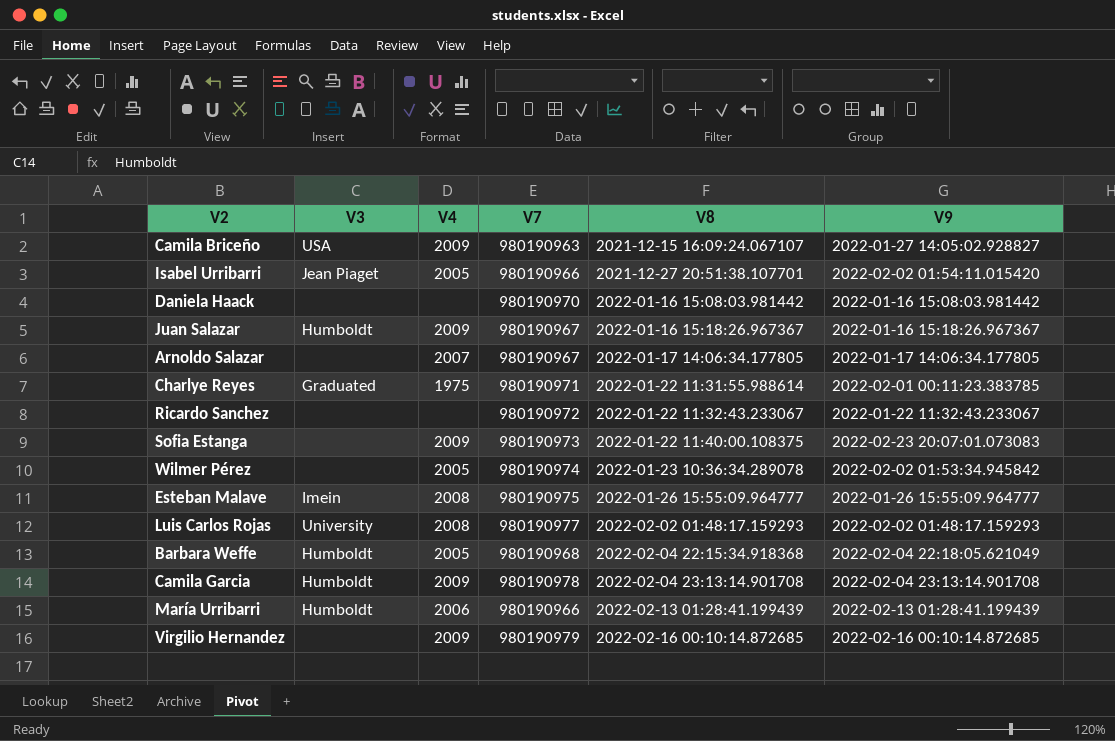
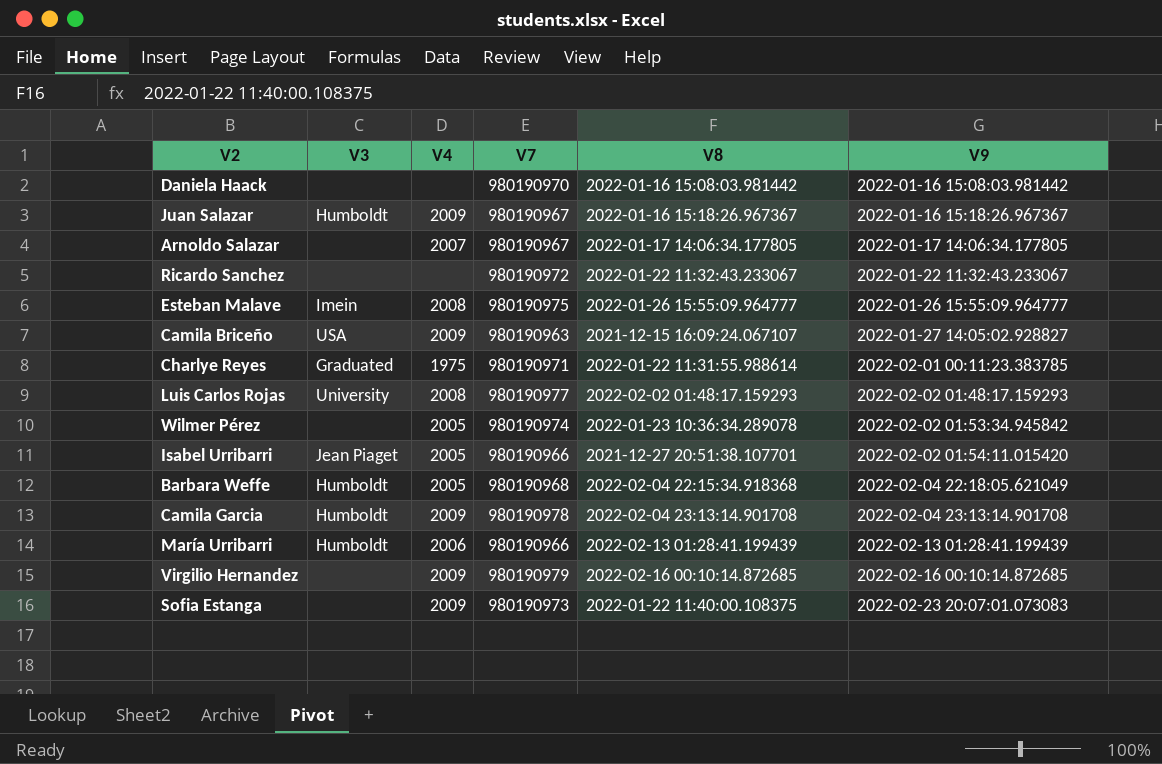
row order: V8 ascending -> V9 ascending

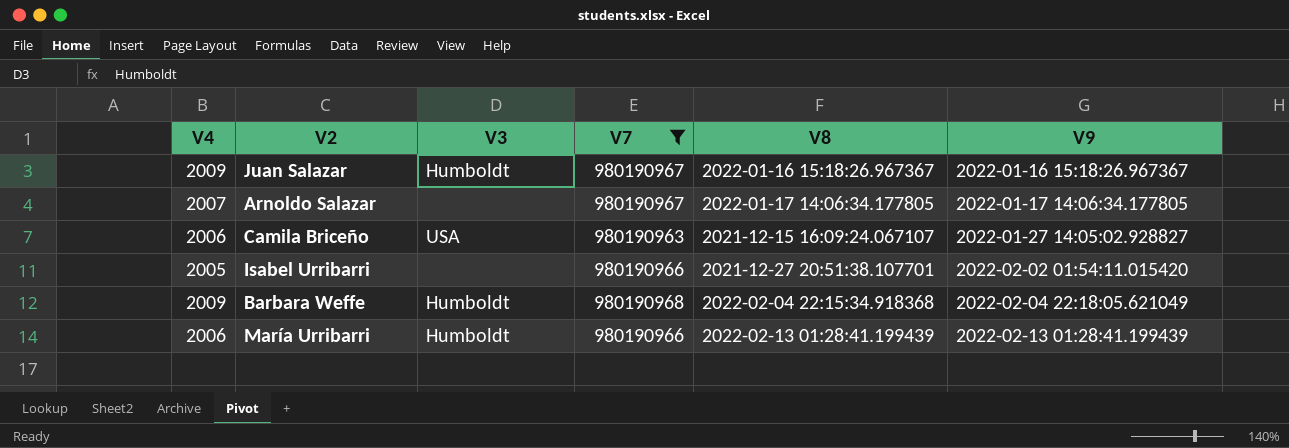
filter: none -> V7 <= 980190968
column V4 | position: 3 -> 1
Camila Briceño | V4: 2009 -> 2006
Isabel Urribarri | V3: Jean Piaget -> none
Barbara Weffe | V4: 2005 -> 2009

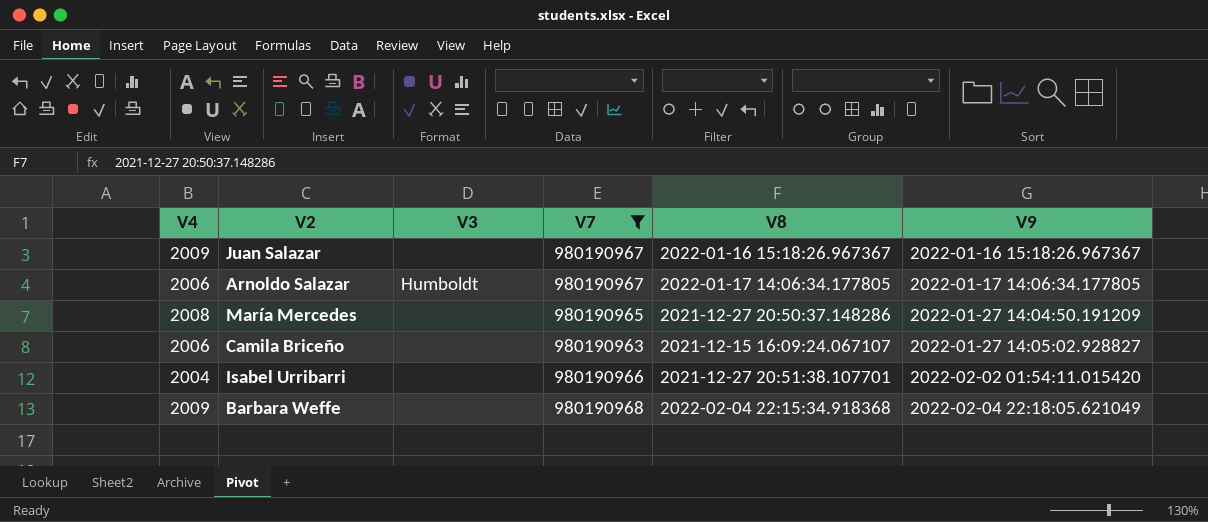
row María Urribarri: 2006 | Humboldt | 980190966 | 2022-02-13 01:28:41.199439 | 2022-02-13 01:28:41.199439 -> none
Juan Salazar | V3: Humboldt -> none
Arnoldo Salazar | V4: 2007 -> 2006
Arnoldo Salazar | V3: none -> Humboldt
row María Mercedes: none -> 2008 | none | 980190965 | 2021-12-27 20:50:37.148286 | 2022-01-27 14:04:50.191209
Camila Briceño | V3: USA -> none
Isabel Urribarri | V4: 2005 -> 2004
Barbara Weffe | V3: Humboldt -> none

